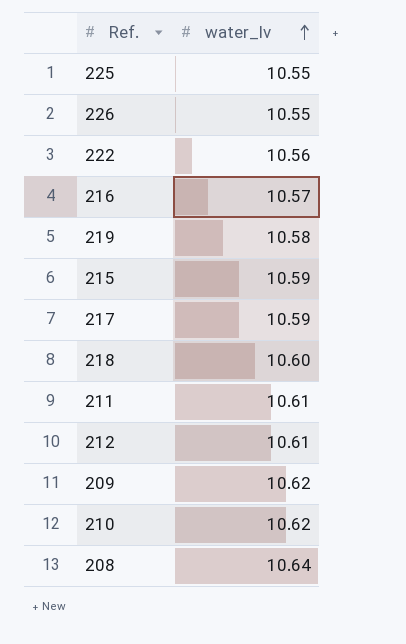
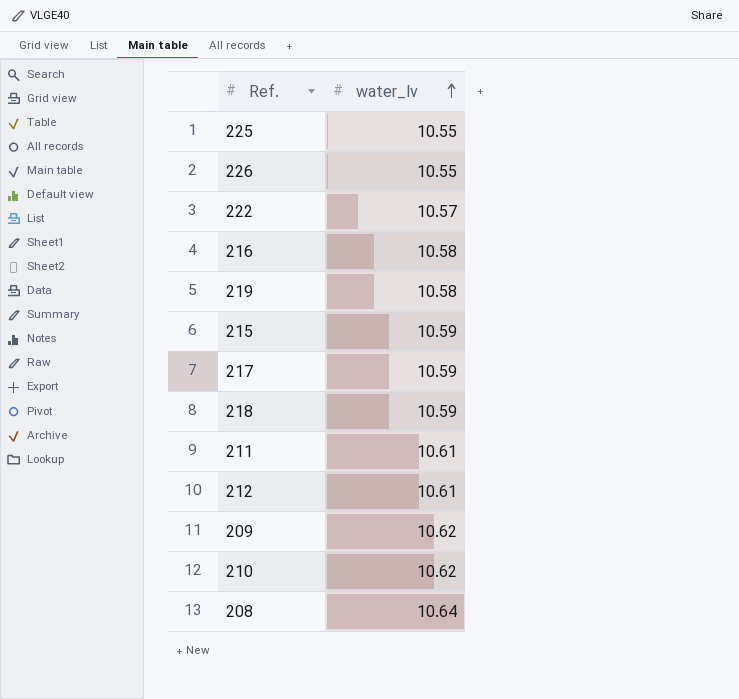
222 | water_lv: 10.56 -> 10.57
216 | water_lv: 10.57 -> 10.58
218 | water_lv: 10.60 -> 10.59

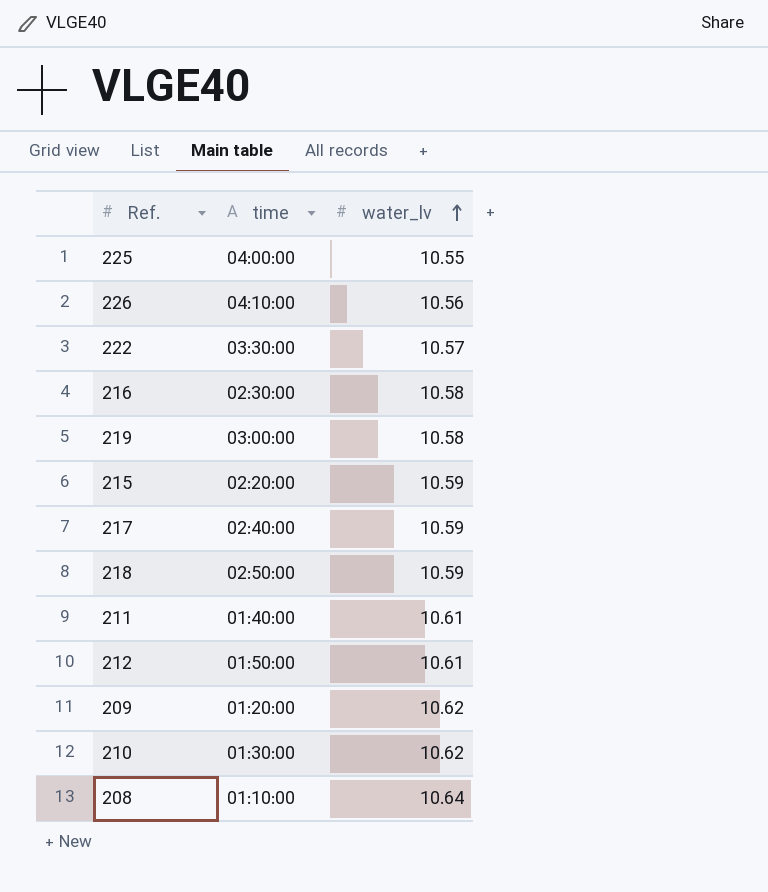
column time | position: none -> 2
226 | water_lv: 10.55 -> 10.56

